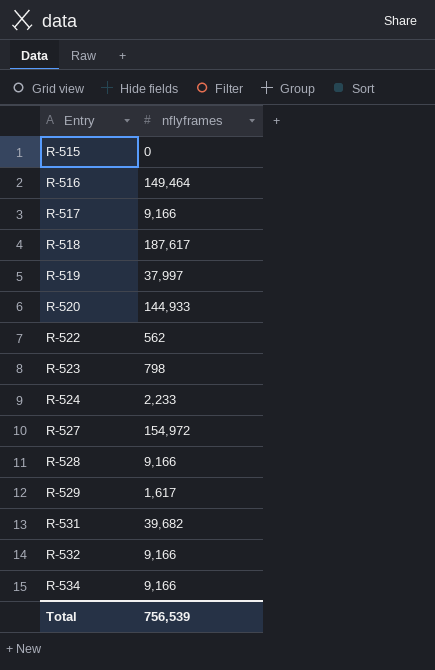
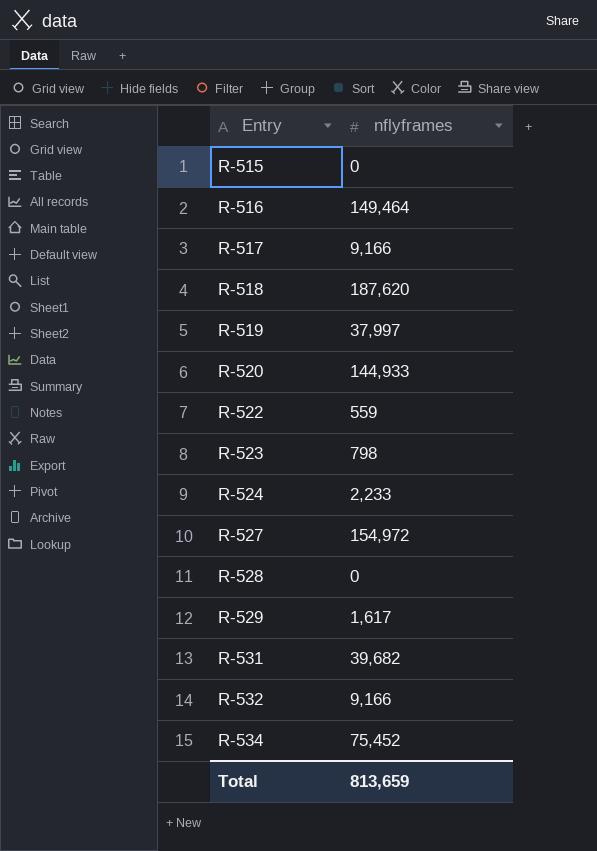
R-518 | nflyframes: 187,617 -> 187,620
R-522 | nflyframes: 562 -> 559
R-528 | nflyframes: 9,166 -> 0
R-534 | nflyframes: 9,166 -> 75,452
Total | nflyframes: 756,539 -> 813,659

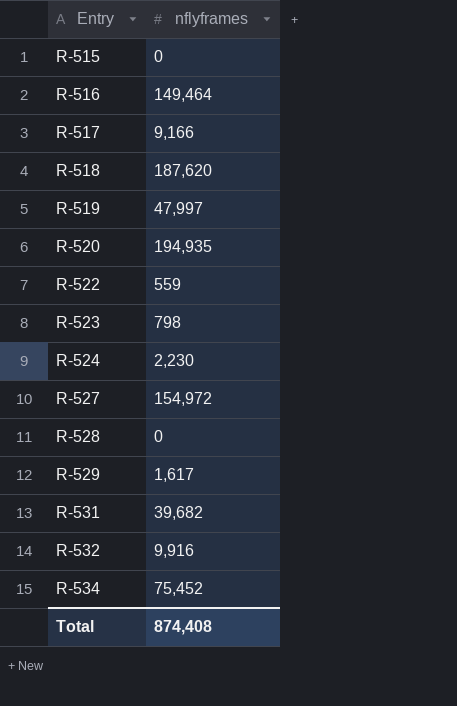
R-519 | nflyframes: 37,997 -> 47,997
R-520 | nflyframes: 144,933 -> 194,935
R-524 | nflyframes: 2,233 -> 2,230
R-532 | nflyframes: 9,166 -> 9,916
Total | nflyframes: 813,659 -> 874,408

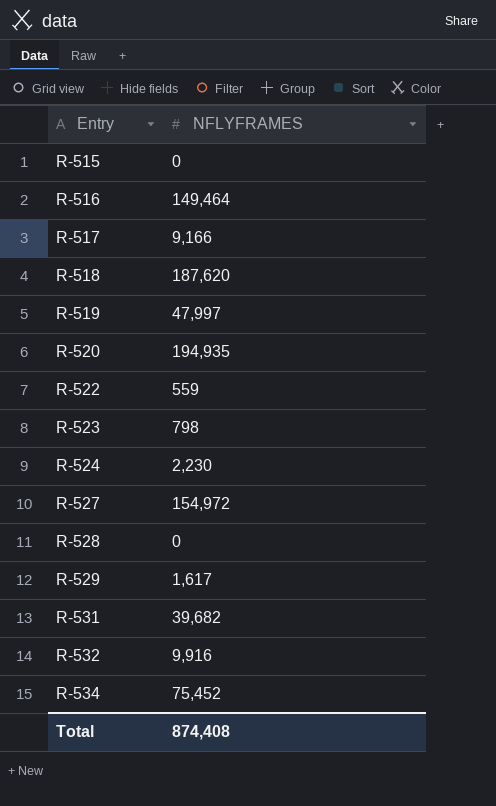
column name: nflyframes -> NFLYFRAMES

